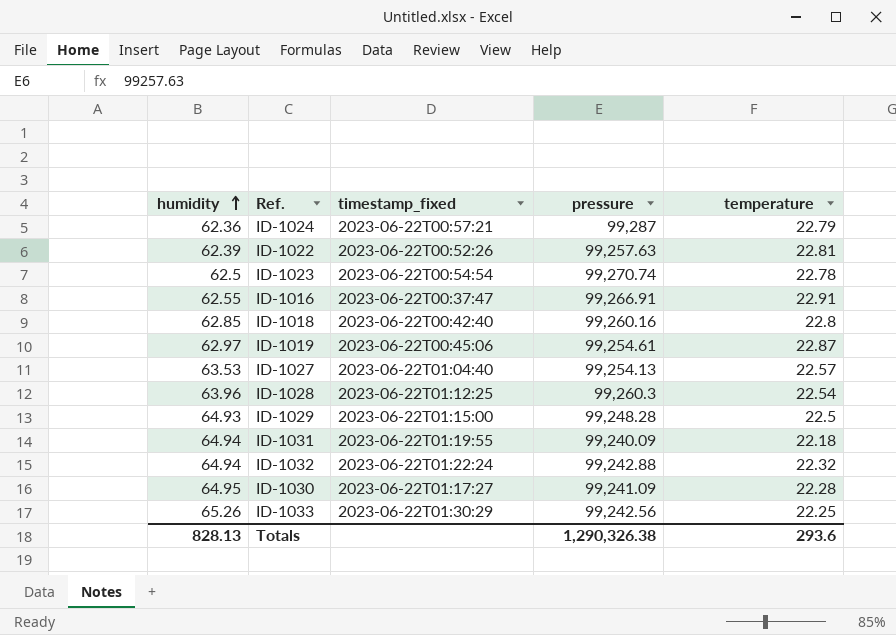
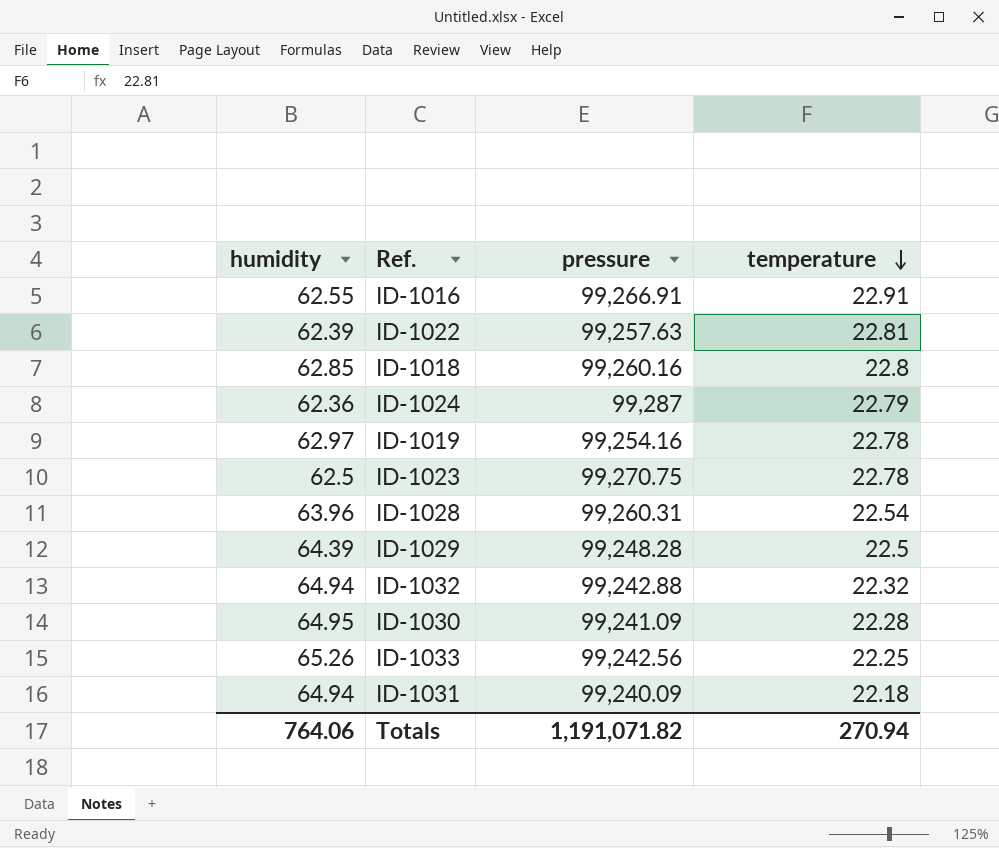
row order: humidity ascending -> temperature descending
column timestamp_fixed | position: 3 -> none
row ID-1027: 63.53 | 2023-06-22T01:04:40 | 99,254.13 | 22.57 -> none
ID-1019 | pressure: 99,254.61 -> 99,254.16
ID-1019 | temperature: 22.87 -> 22.78
ID-1023 | pressure: 99,270.74 -> 99,270.75
ID-1028 | pressure: 99,260.3 -> 99,260.31
ID-1029 | humidity: 64.93 -> 64.39
Totals | humidity: 828.13 -> 764.06
Totals | pressure: 1,290,326.38 -> 1,191,071.82
Totals | temperature: 293.6 -> 270.94

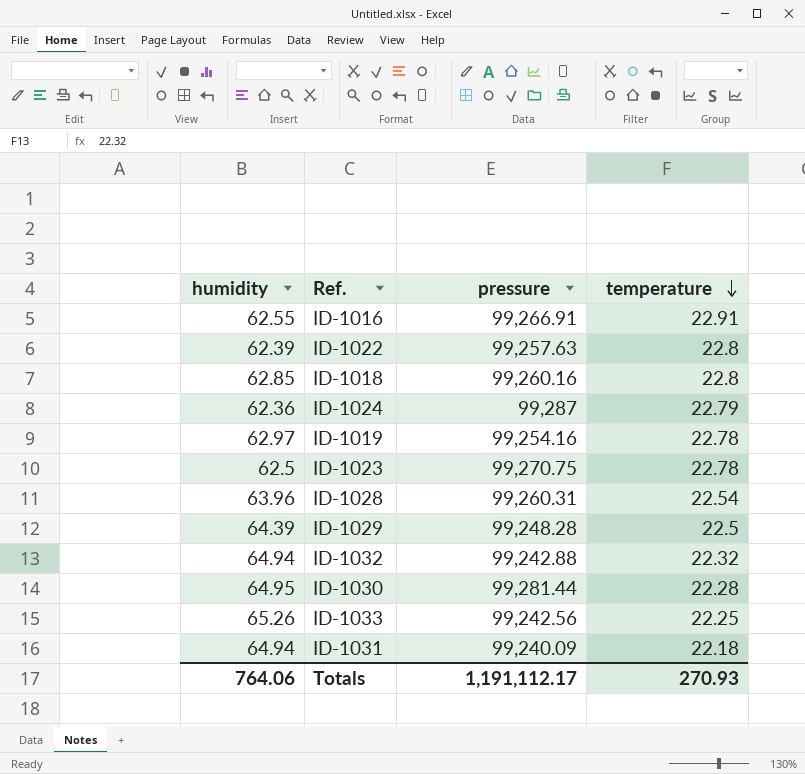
ID-1022 | temperature: 22.81 -> 22.8
ID-1030 | pressure: 99,241.09 -> 99,281.44
Totals | pressure: 1,191,071.82 -> 1,191,112.17
Totals | temperature: 270.94 -> 270.93

